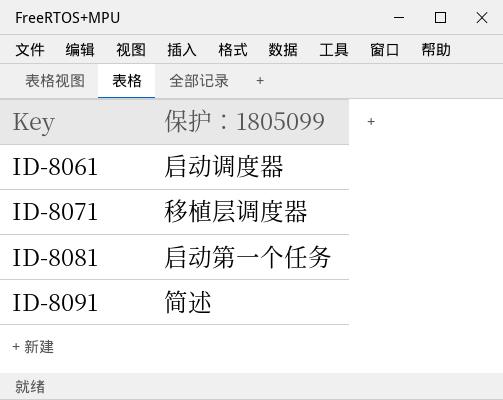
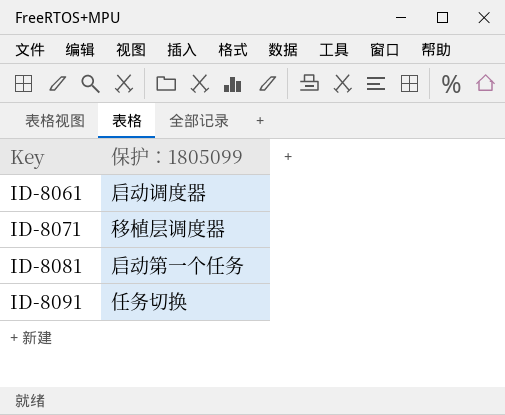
ID-8091 | 保护：1805099: 简述 -> 任务切换

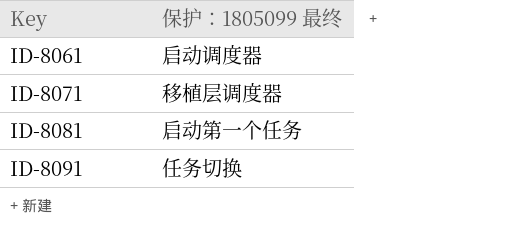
column name: 保护：1805099 -> 保护：1805099 最终

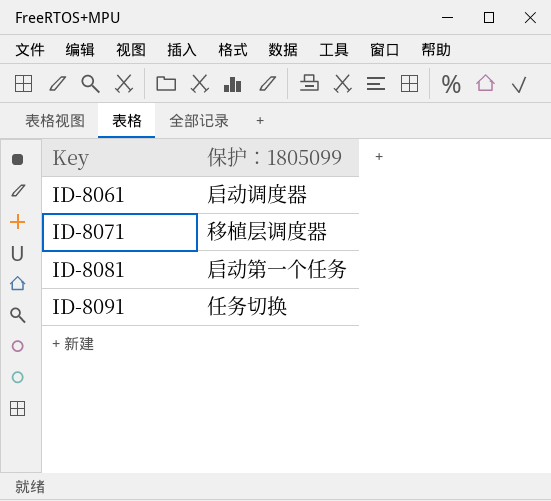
column name: 保护：1805099 最终 -> 保护：1805099

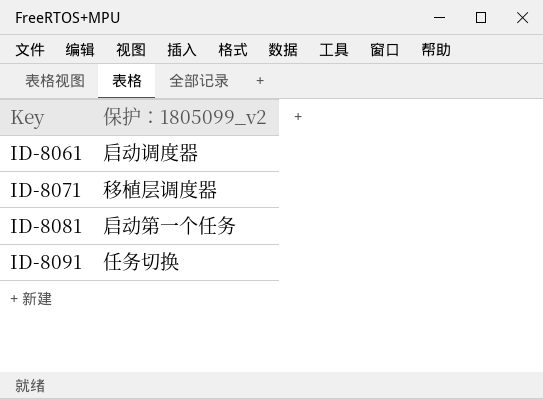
column name: 保护：1805099 -> 保护：1805099_v2

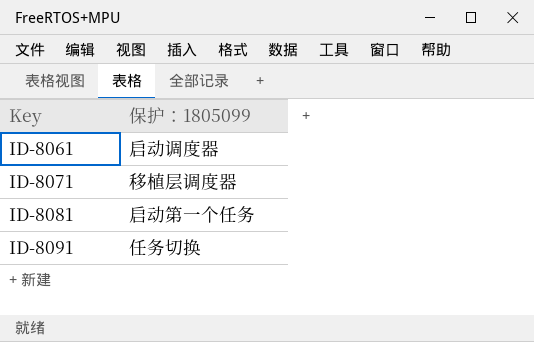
column name: 保护：1805099_v2 -> 保护：1805099

